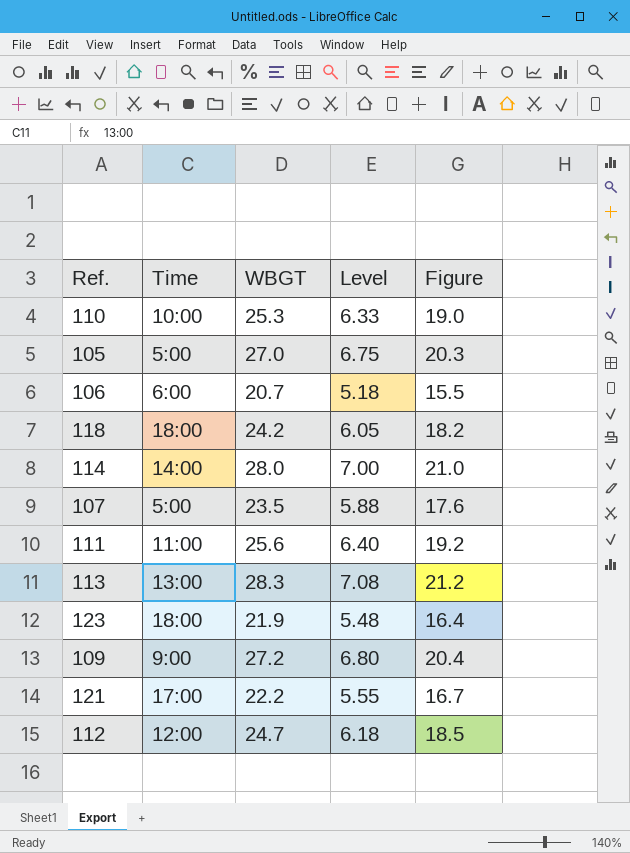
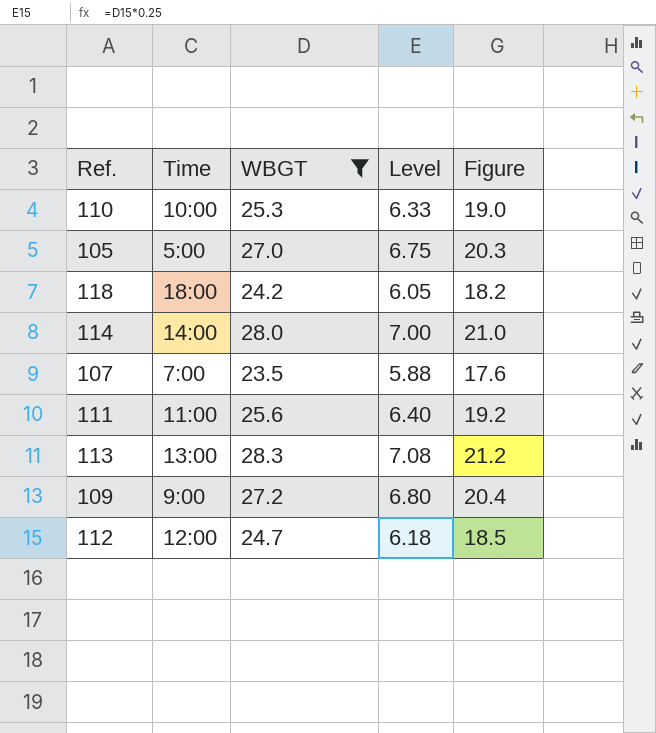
filter: none -> WBGT >= 23.5
107 | Time: 5:00 -> 7:00

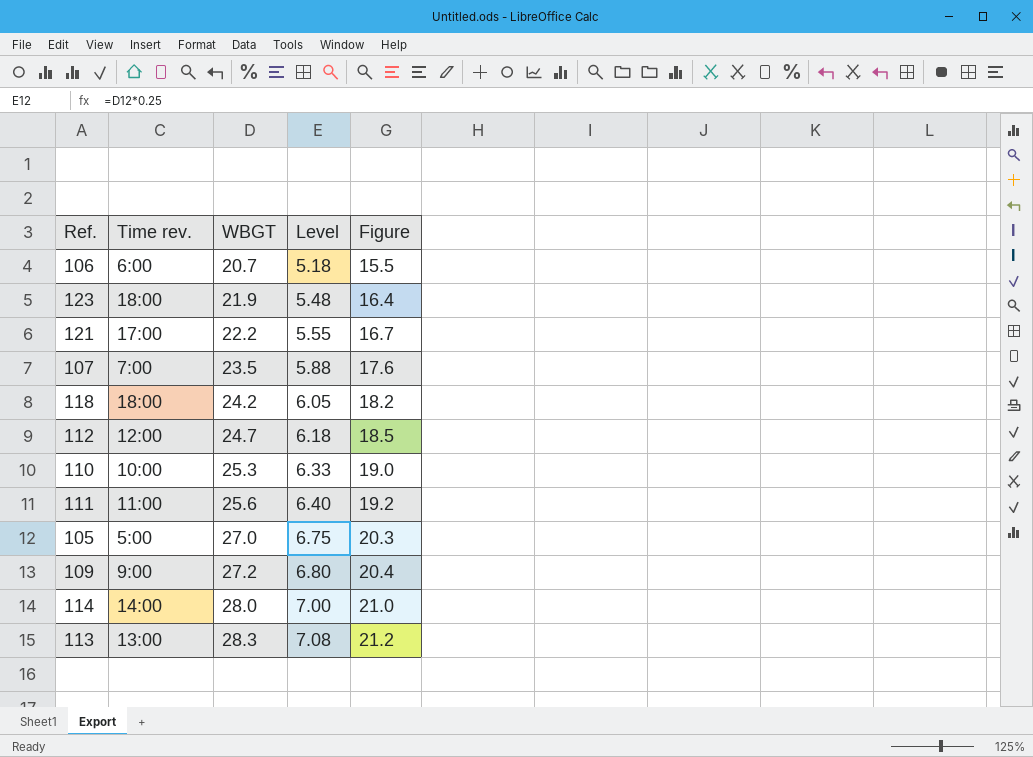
filter: WBGT >= 23.5 -> none
row order: none -> WBGT ascending
column name: Time -> Time rev.

